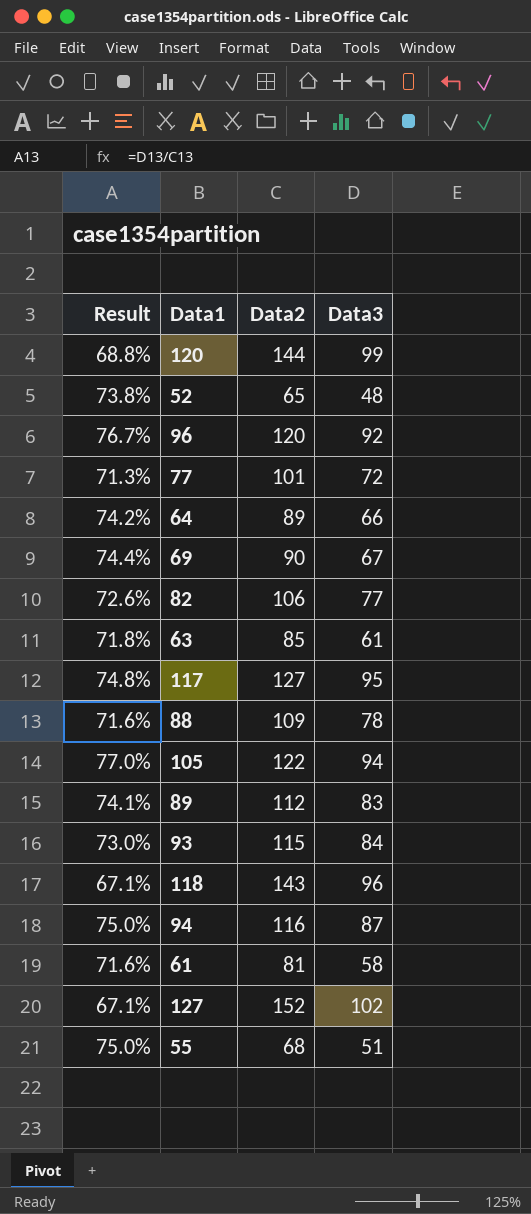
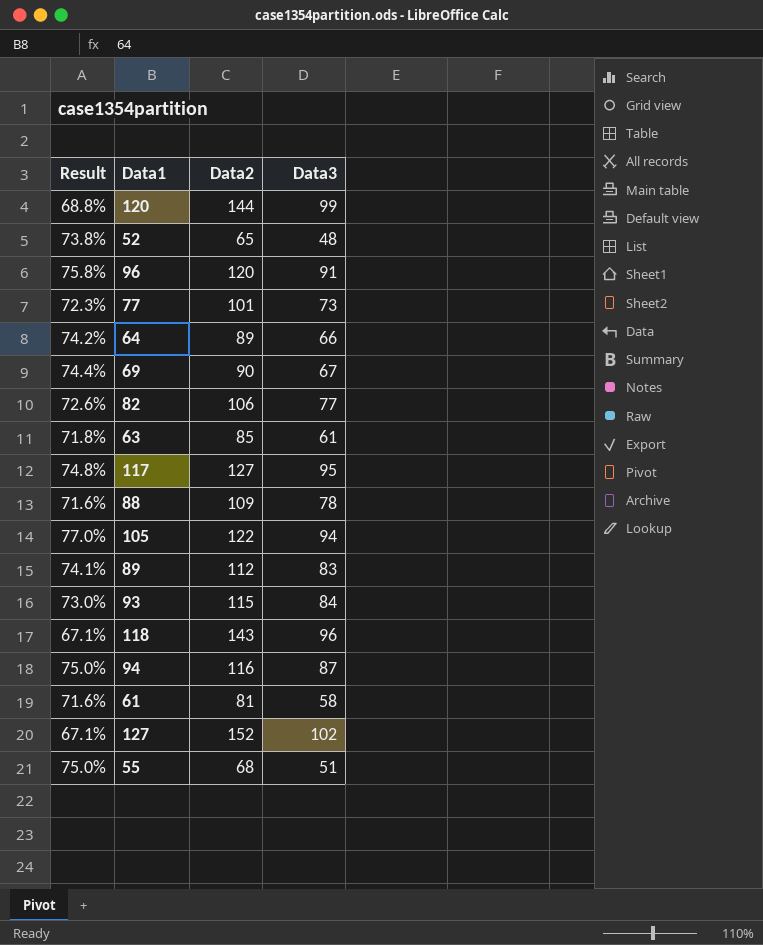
96 | Result: 76.7% -> 75.8%
96 | Data3: 92 -> 91
77 | Result: 71.3% -> 72.3%
77 | Data3: 72 -> 73

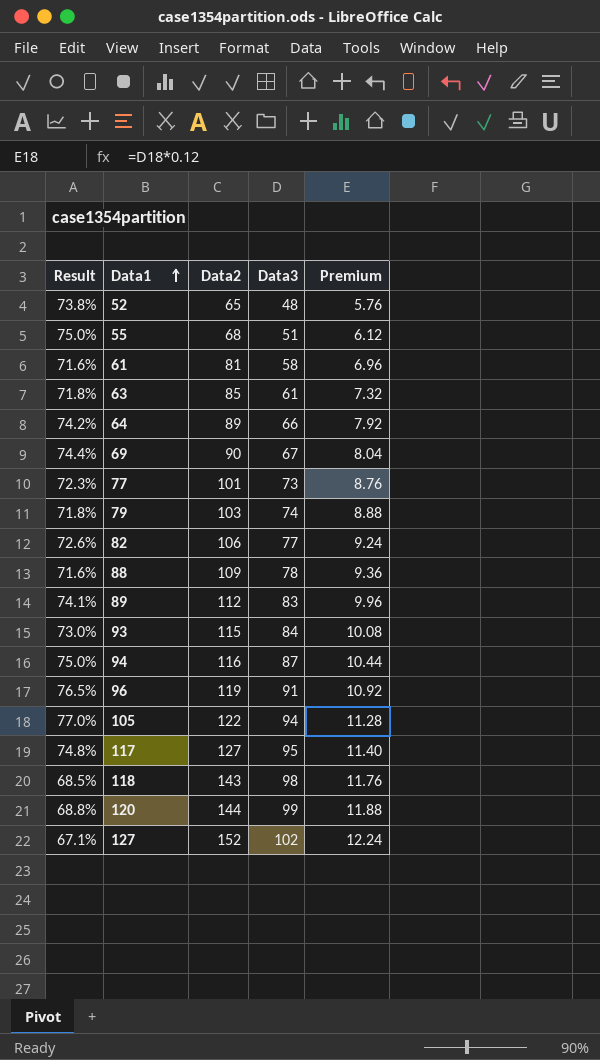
row order: none -> Data1 ascending
column Premium | formula: none -> [Data3] * 0.12
row 79: none -> 71.8% | 103 | 74 | 8.88
96 | Result: 75.8% -> 76.5%
96 | Data2: 120 -> 119
118 | Result: 67.1% -> 68.5%
118 | Data3: 96 -> 98

